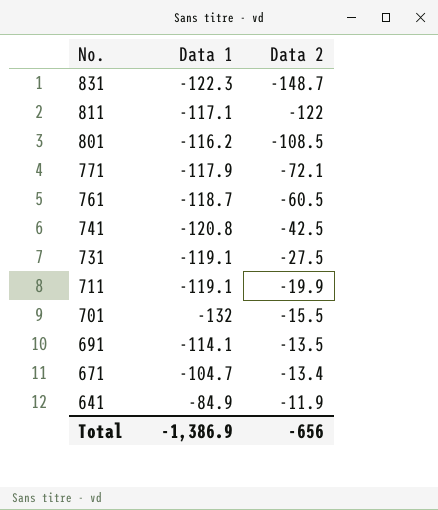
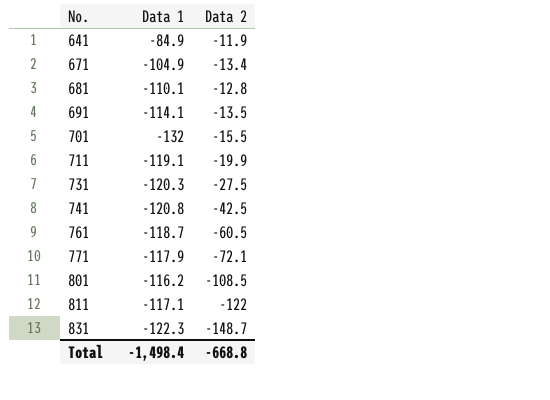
row order: No. descending -> No. ascending
671 | Data 1: -104.7 -> -104.9
row 681: none -> -110.1 | -12.8
731 | Data 1: -119.1 -> -120.3
Total | Data 1: -1,386.9 -> -1,498.4
Total | Data 2: -656 -> -668.8

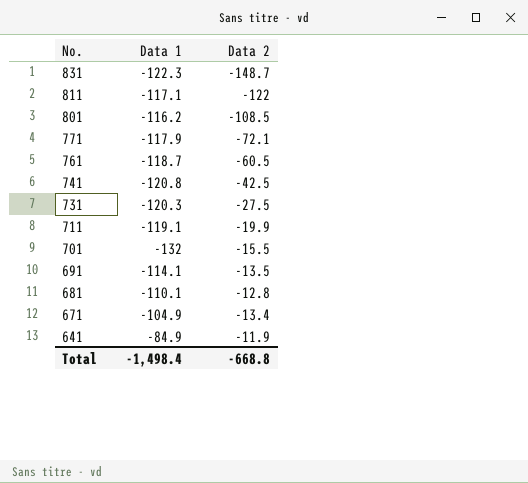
row order: No. ascending -> No. descending

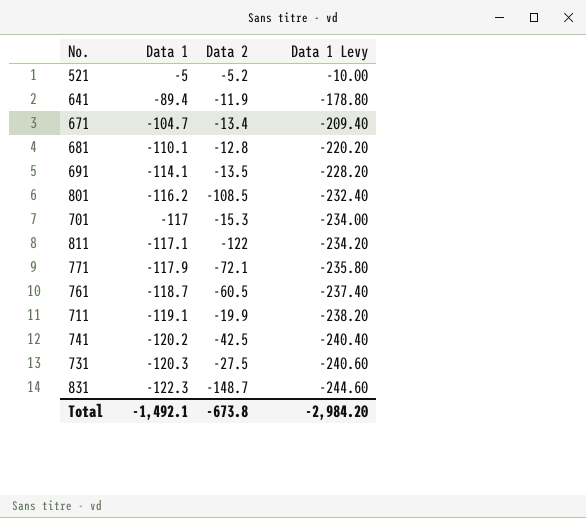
row order: No. descending -> Data 1 descending
column Data 1 Levy | formula: none -> [Data 1] * 2
row 521: none -> -5 | -5.2 | -10.00
641 | Data 1: -84.9 -> -89.4
671 | Data 1: -104.9 -> -104.7
701 | Data 1: -132 -> -117
701 | Data 2: -15.5 -> -15.3
741 | Data 1: -120.8 -> -120.2
Total | Data 1: -1,498.4 -> -1,492.1
Total | Data 2: -668.8 -> -673.8

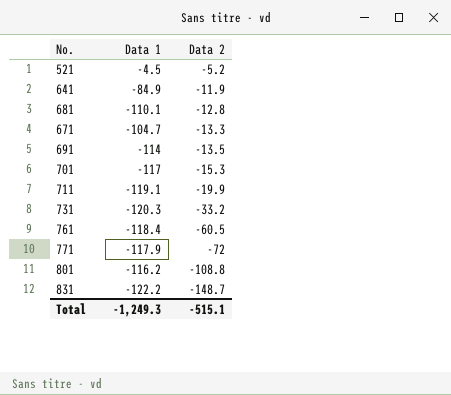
row order: Data 1 descending -> Data 2 descending
column Data 1 Levy | formula: [Data 1] * 2 -> none
row 811: -117.1 | -122 | -234.20 -> none
row 741: -120.2 | -42.5 | -240.40 -> none
521 | Data 1: -5 -> -4.5
641 | Data 1: -89.4 -> -84.9
671 | Data 2: -13.4 -> -13.3
691 | Data 1: -114.1 -> -114
731 | Data 2: -27.5 -> -33.2
761 | Data 1: -118.7 -> -118.4
771 | Data 2: -72.1 -> -72
801 | Data 2: -108.5 -> -108.8
831 | Data 1: -122.3 -> -122.2
Total | Data 1: -1,492.1 -> -1,249.3
Total | Data 2: -673.8 -> -515.1

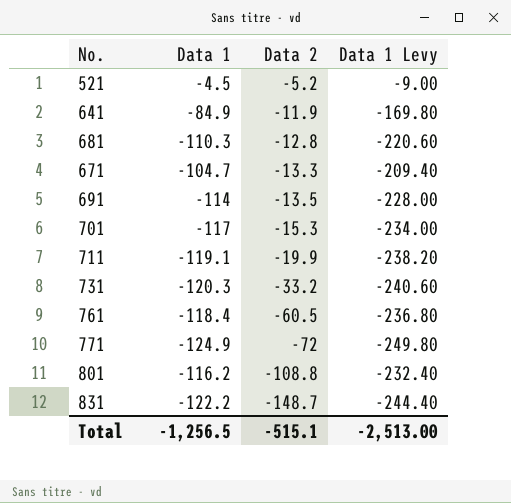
column Data 1 Levy | formula: none -> [Data 1] * 2
681 | Data 1: -110.1 -> -110.3
771 | Data 1: -117.9 -> -124.9
Total | Data 1: -1,249.3 -> -1,256.5

